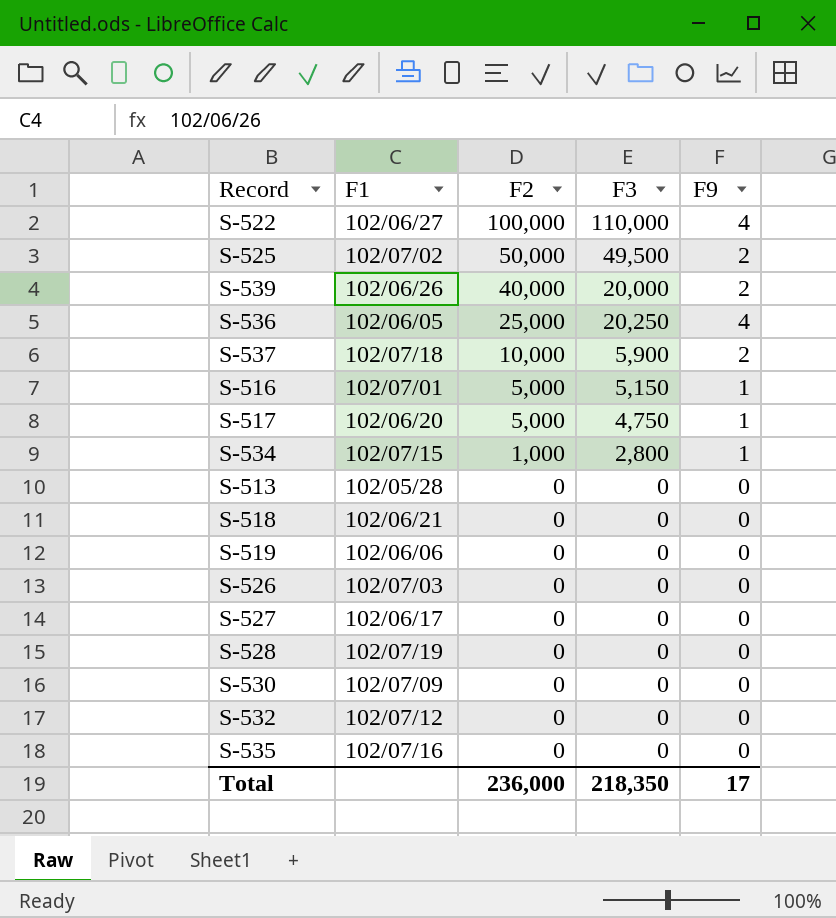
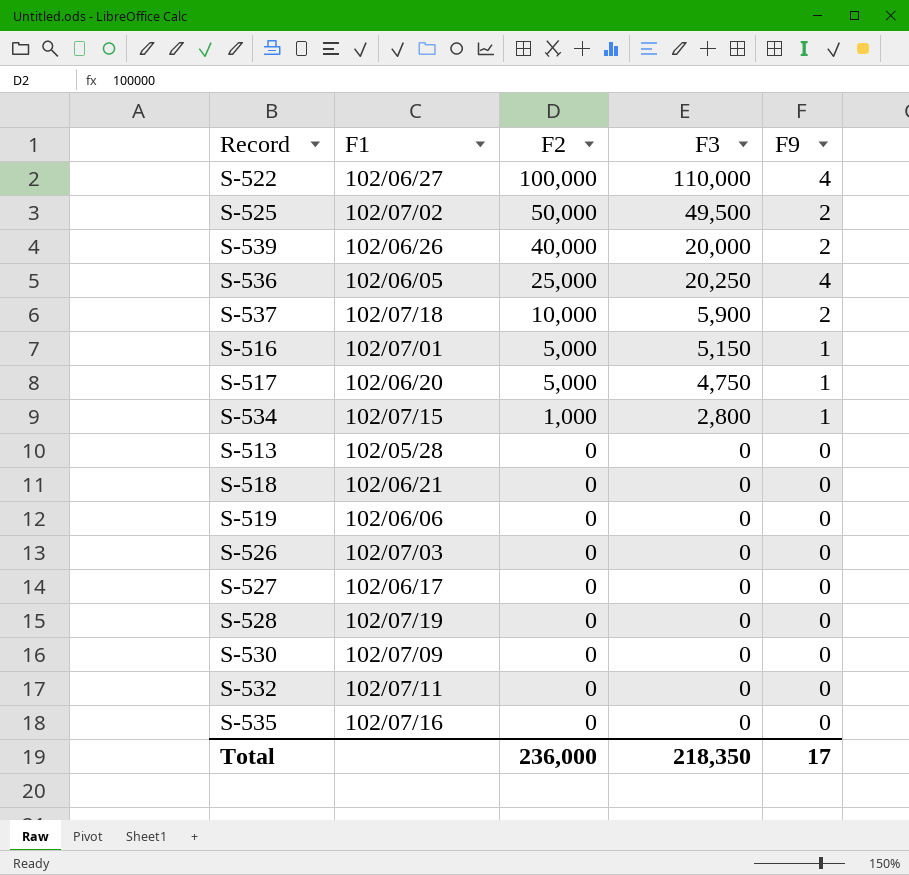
S-532 | F1: 102/07/12 -> 102/07/11

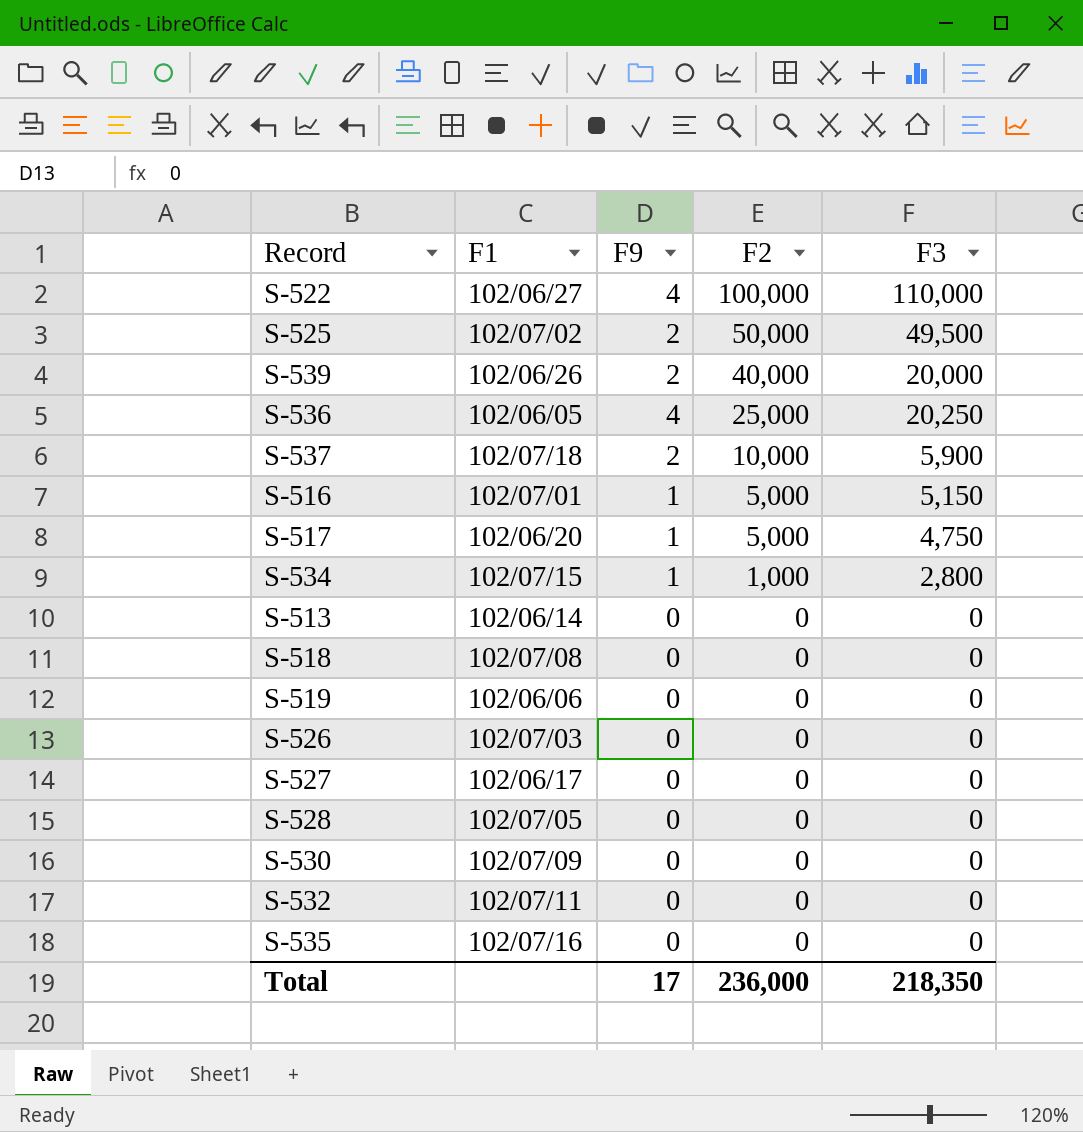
column F9 | position: 5 -> 3
S-513 | F1: 102/05/28 -> 102/06/14
S-518 | F1: 102/06/21 -> 102/07/08
S-528 | F1: 102/07/19 -> 102/07/05

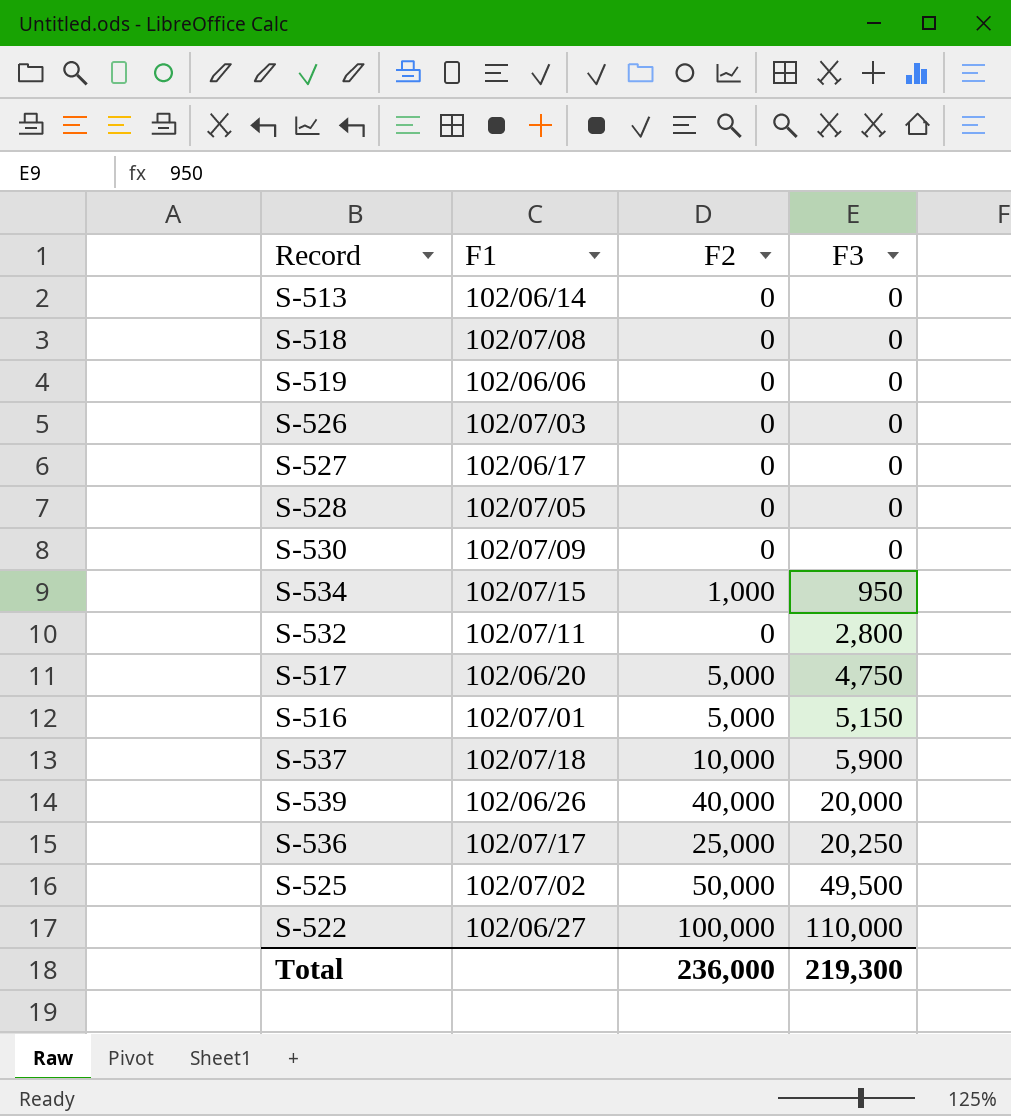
row order: F2 descending -> F3 ascending
column F9 | position: 3 -> none
row S-535: 102/07/16 | 0 | 0 | 0 -> none
S-534 | F3: 2,800 -> 950
S-532 | F3: 0 -> 2,800
S-536 | F1: 102/06/05 -> 102/07/17
Total | F3: 218,350 -> 219,300

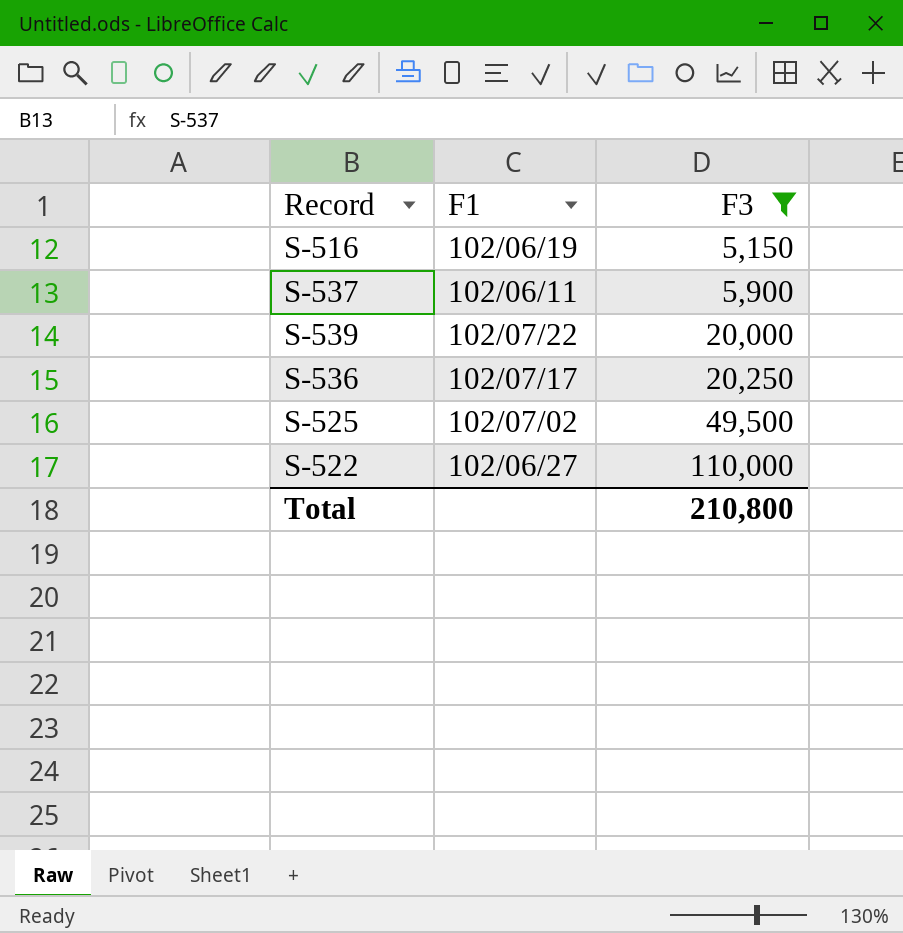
filter: none -> F3 >= 5,150
column F2 | position: 3 -> none
S-516 | F1: 102/07/01 -> 102/06/19
S-537 | F1: 102/07/18 -> 102/06/11
S-539 | F1: 102/06/26 -> 102/07/22
Total | F3: 219,300 -> 210,800

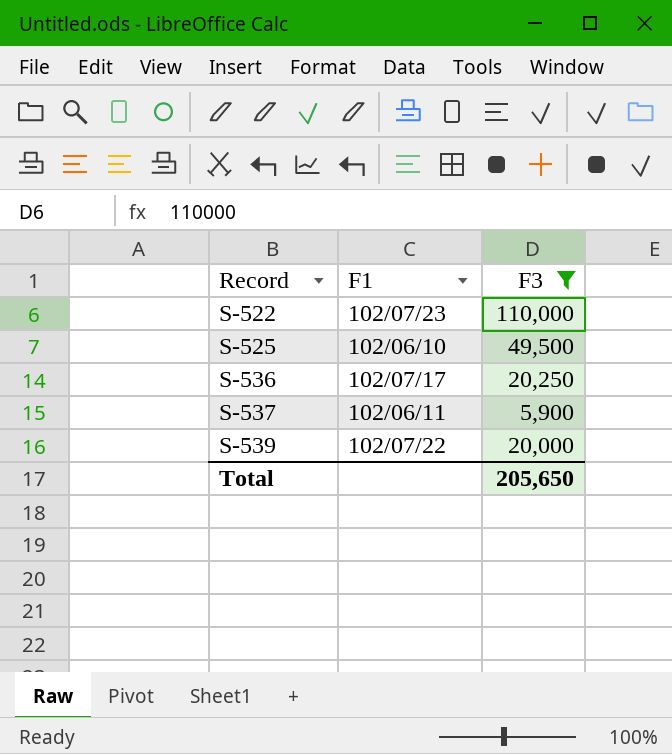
row order: F3 ascending -> Record ascending
row S-516: 102/06/19 | 5,150 -> none
S-522 | F1: 102/06/27 -> 102/07/23
S-525 | F1: 102/07/02 -> 102/06/10
Total | F3: 210,800 -> 205,650

